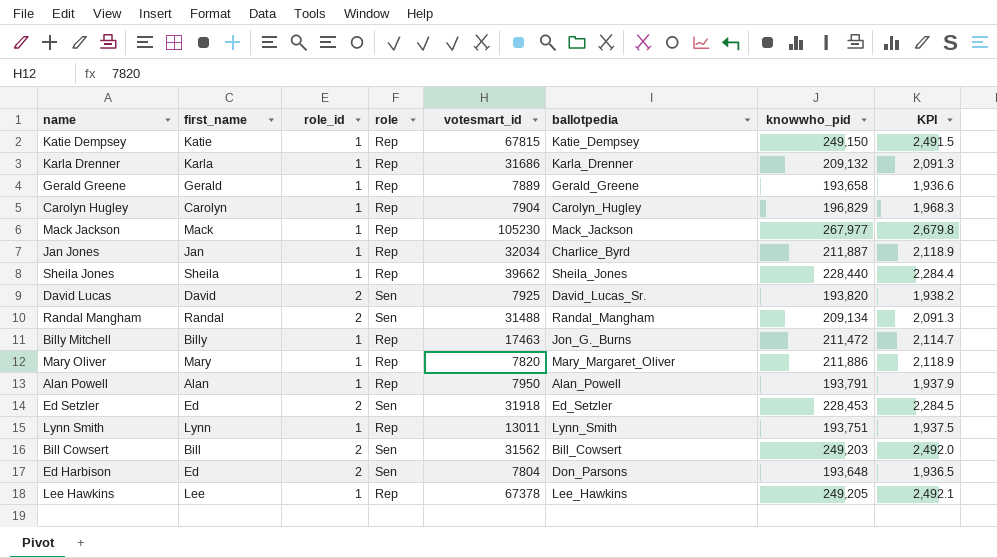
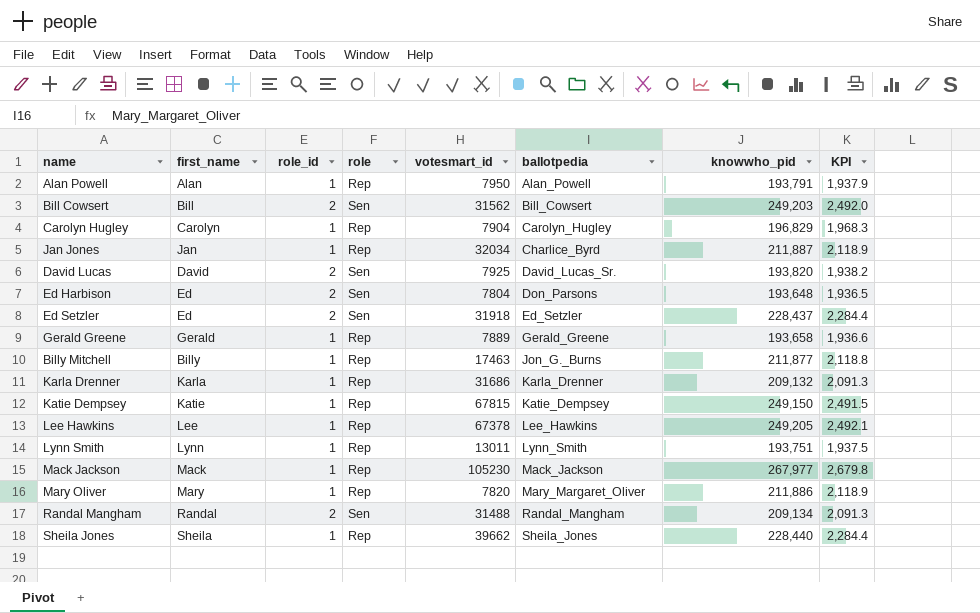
row order: none -> ballotpedia ascending
Ed Setzler | knowwho_pid: 228,453 -> 228,437
Ed Setzler | KPI: 2,284.5 -> 2,284.4
Billy Mitchell | knowwho_pid: 211,472 -> 211,877
Billy Mitchell | KPI: 2,114.7 -> 2,118.8

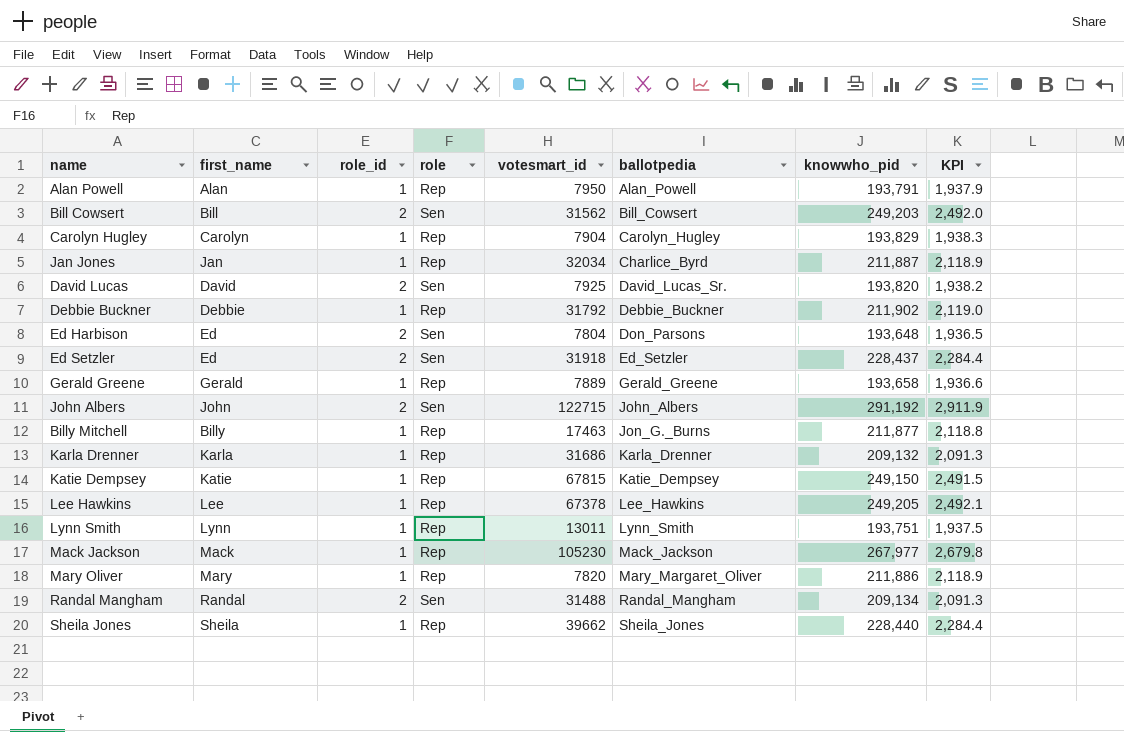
Carolyn Hugley | knowwho_pid: 196,829 -> 193,829
Carolyn Hugley | KPI: 1,968.3 -> 1,938.3
row Debbie Buckner: none -> Debbie | 1 | Rep | 31792 | Debbie_Buckner | 211,902 | 2,119.0
row John Albers: none -> John | 2 | Sen | 122715 | John_Albers | 291,192 | 2,911.9

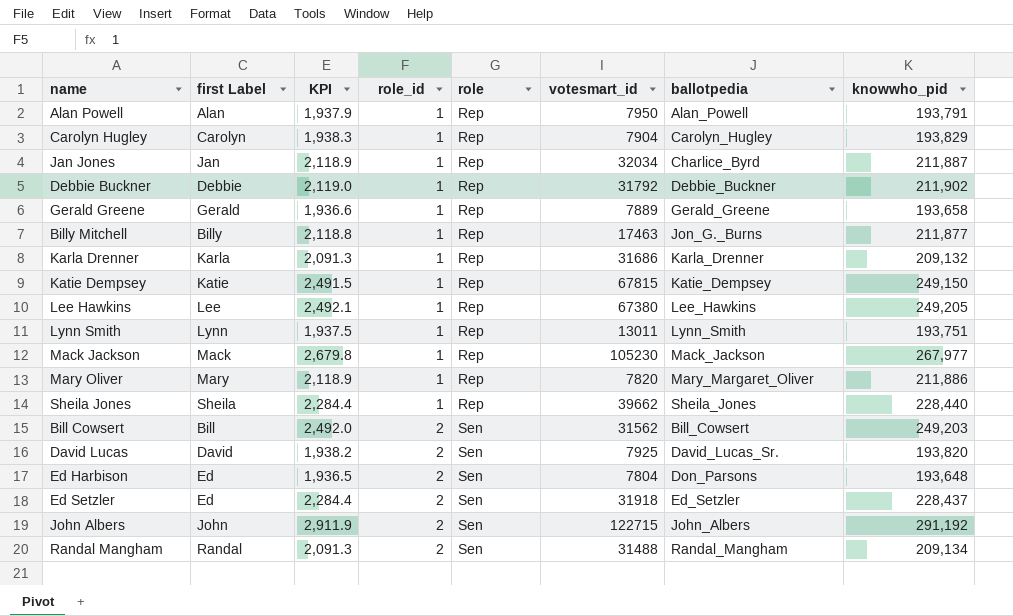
row order: ballotpedia ascending -> role_id ascending
column name: first_name -> first Label
column KPI | position: 8 -> 3
Lee Hawkins | votesmart_id: 67378 -> 67380

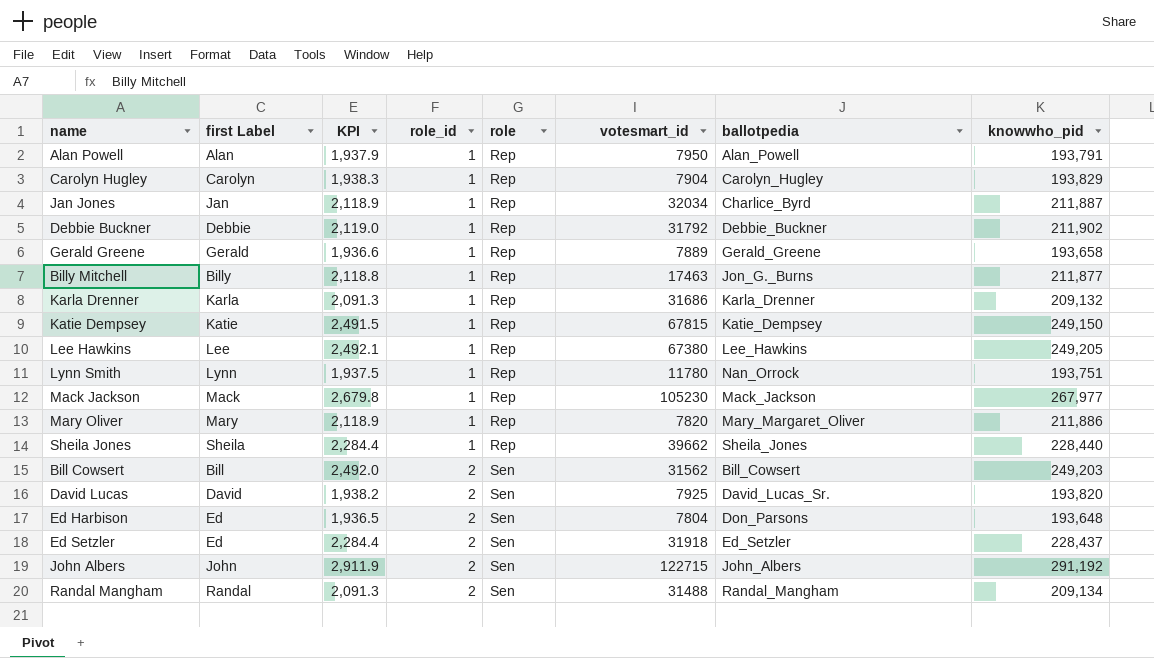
Lynn Smith | votesmart_id: 13011 -> 11780
Lynn Smith | ballotpedia: Lynn_Smith -> Nan_Orrock

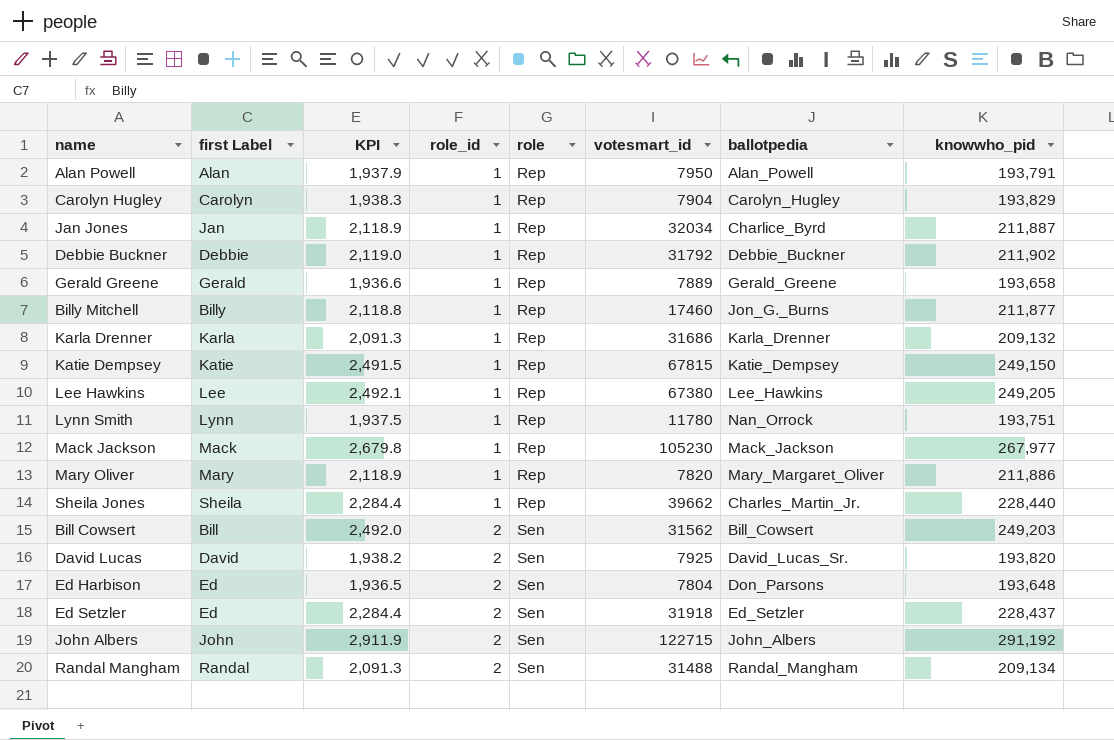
Billy Mitchell | votesmart_id: 17463 -> 17460
Sheila Jones | ballotpedia: Sheila_Jones -> Charles_Martin_Jr.

